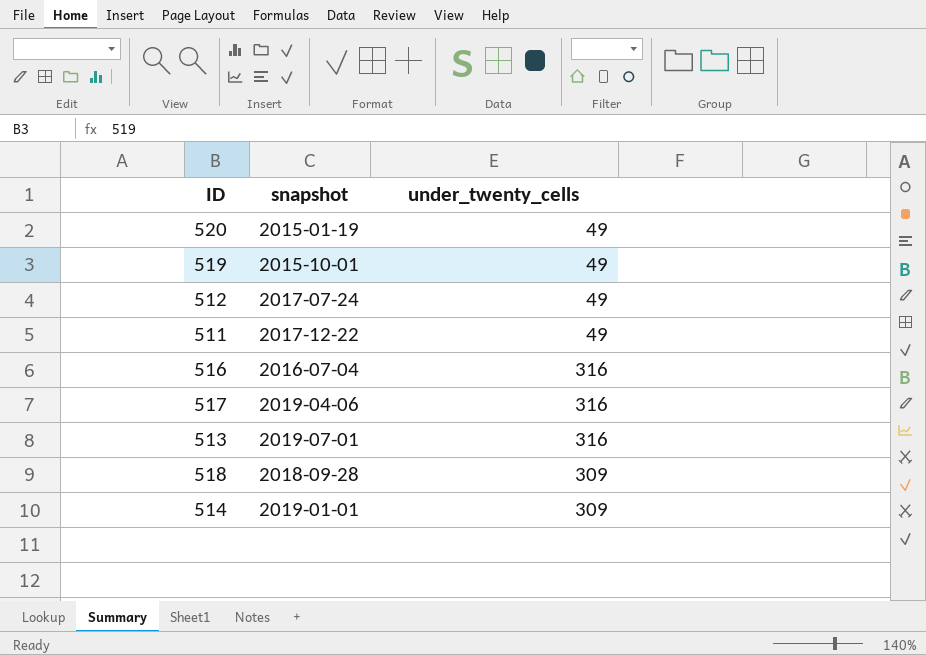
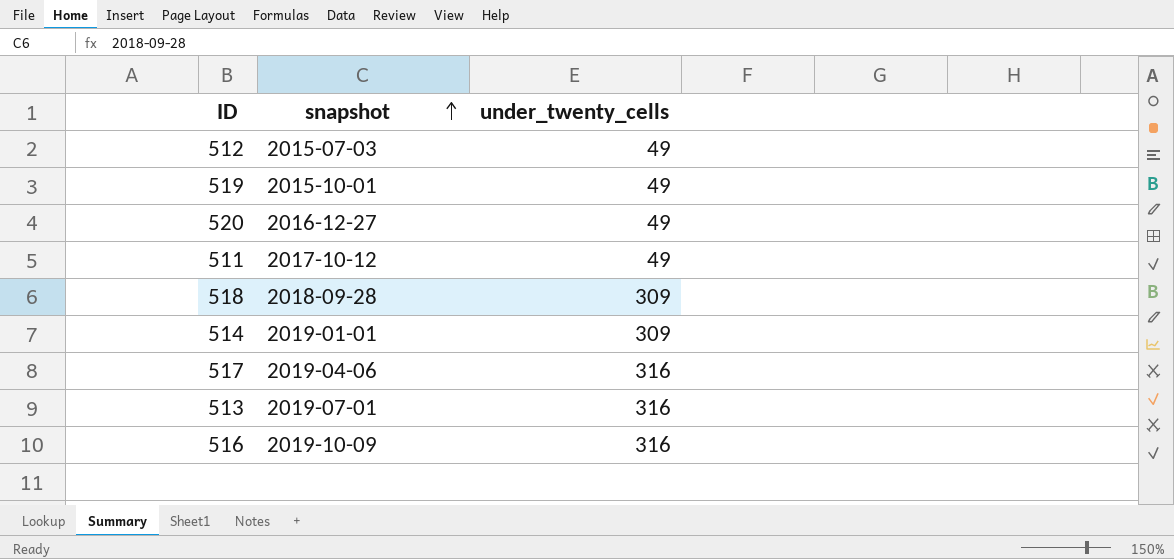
row order: none -> snapshot ascending
512 | snapshot: 2017-07-24 -> 2015-07-03
520 | snapshot: 2015-01-19 -> 2016-12-27
511 | snapshot: 2017-12-22 -> 2017-10-12
516 | snapshot: 2016-07-04 -> 2019-10-09

